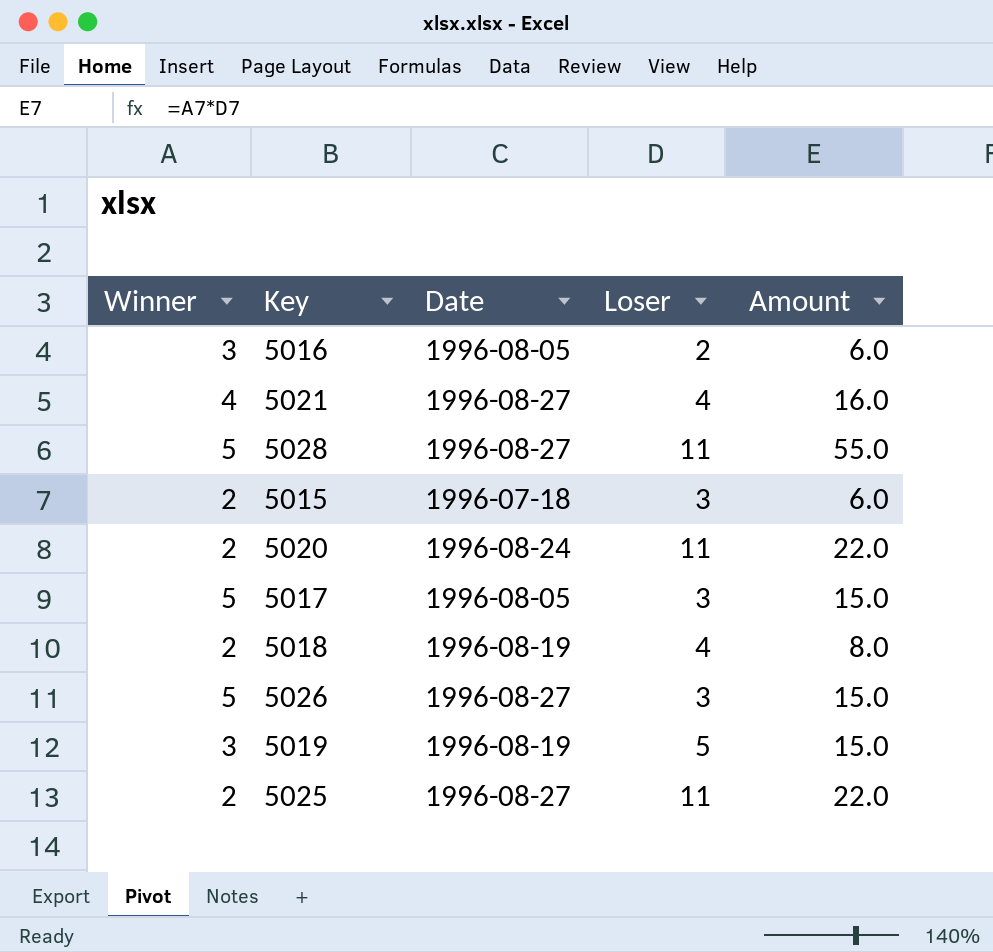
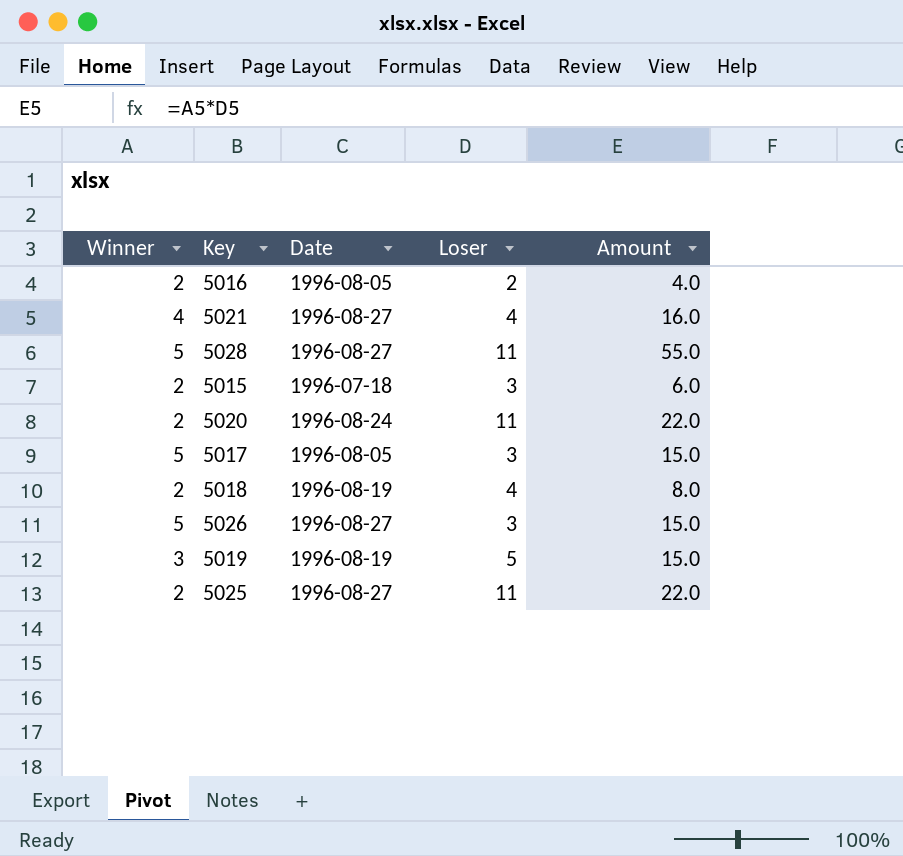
5016 | Winner: 3 -> 2
5016 | Amount: 6.0 -> 4.0

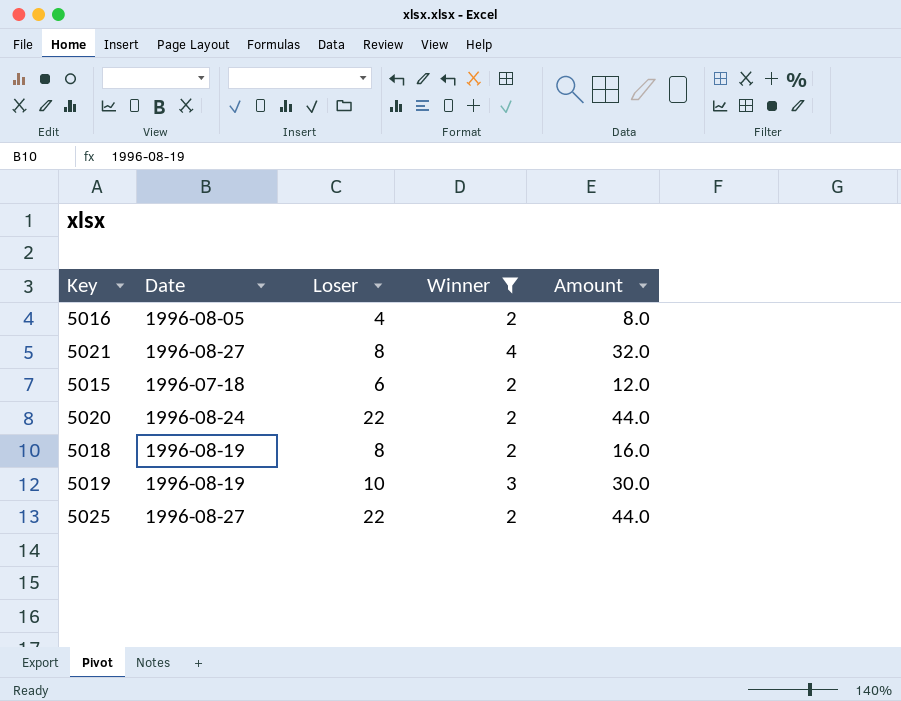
filter: none -> Winner != 5
column Winner | position: 1 -> 4
5016 | Loser: 2 -> 4
5016 | Amount: 4.0 -> 8.0
5021 | Loser: 4 -> 8
5021 | Amount: 16.0 -> 32.0
5015 | Loser: 3 -> 6
5015 | Amount: 6.0 -> 12.0
5020 | Loser: 11 -> 22
5020 | Amount: 22.0 -> 44.0
5018 | Loser: 4 -> 8
5018 | Amount: 8.0 -> 16.0
5019 | Loser: 5 -> 10
5019 | Amount: 15.0 -> 30.0
5025 | Loser: 11 -> 22
5025 | Amount: 22.0 -> 44.0

